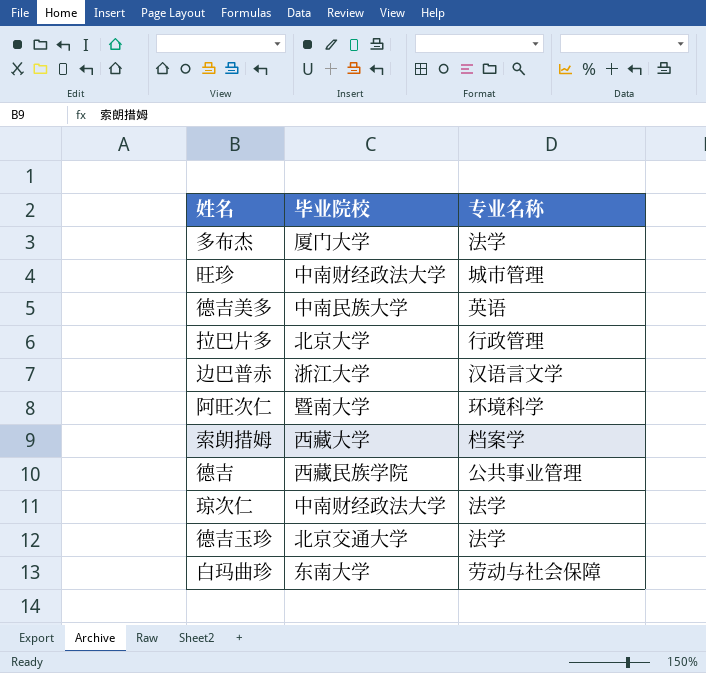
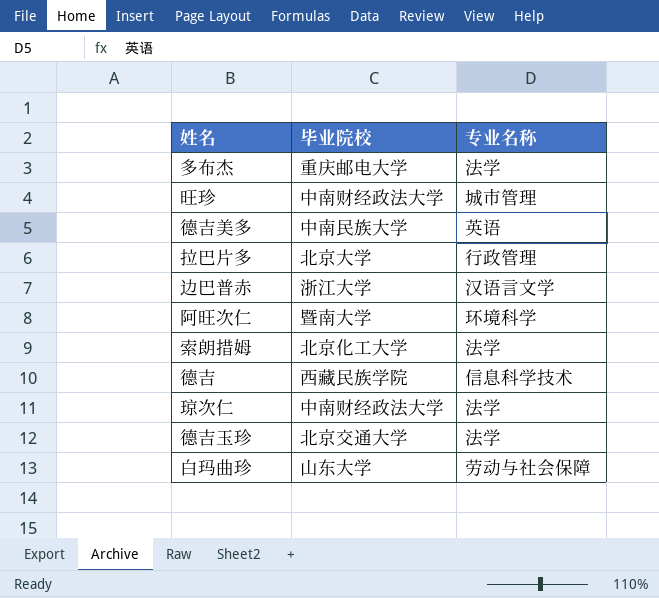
多布杰 | 毕业院校: 厦门大学 -> 重庆邮电大学
索朗措姆 | 毕业院校: 西藏大学 -> 北京化工大学
索朗措姆 | 专业名称: 档案学 -> 法学
德吉 | 专业名称: 公共事业管理 -> 信息科学技术
白玛曲珍 | 毕业院校: 东南大学 -> 山东大学

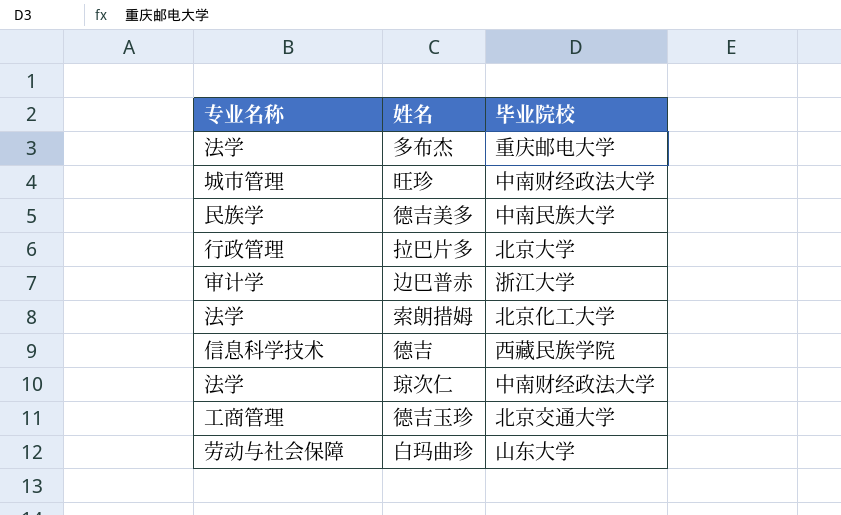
column 专业名称 | position: 3 -> 1
row 阿旺次仁: 暨南大学 | 环境科学 -> none
德吉美多 | 专业名称: 英语 -> 民族学
边巴普赤 | 专业名称: 汉语言文学 -> 审计学
德吉玉珍 | 专业名称: 法学 -> 工商管理

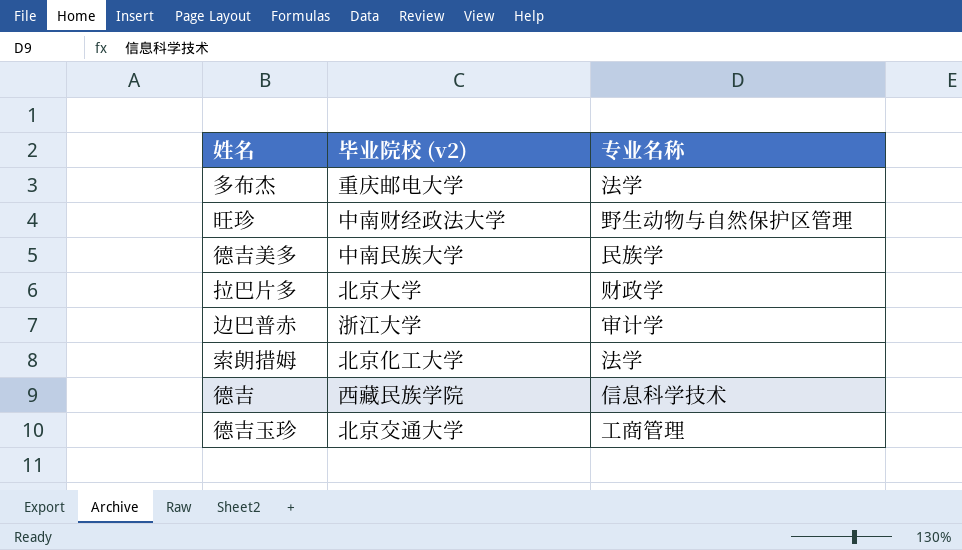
column name: 毕业院校 -> 毕业院校 (v2)
column 专业名称 | position: 1 -> 3
row 琼次仁: 法学 | 中南财经政法大学 -> none
row 白玛曲珍: 劳动与社会保障 | 山东大学 -> none
旺珍 | 专业名称: 城市管理 -> 野生动物与自然保护区管理
拉巴片多 | 专业名称: 行政管理 -> 财政学

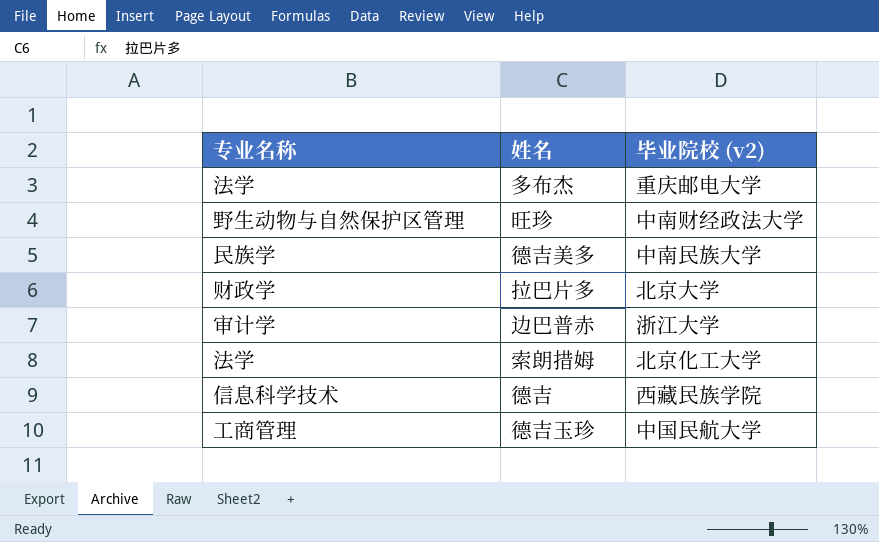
column 专业名称 | position: 3 -> 1
德吉玉珍 | 毕业院校 (v2): 北京交通大学 -> 中国民航大学

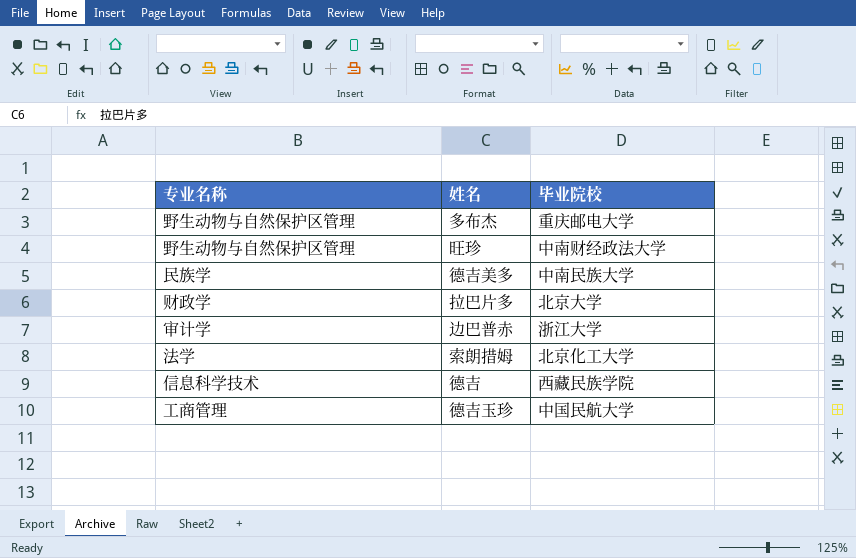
column name: 毕业院校 (v2) -> 毕业院校
多布杰 | 专业名称: 法学 -> 野生动物与自然保护区管理

